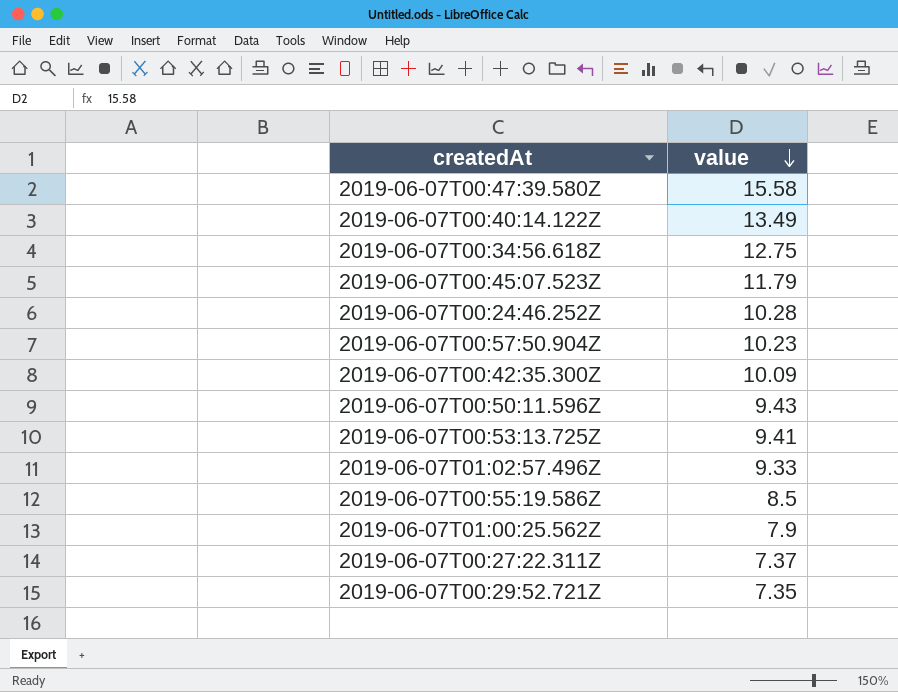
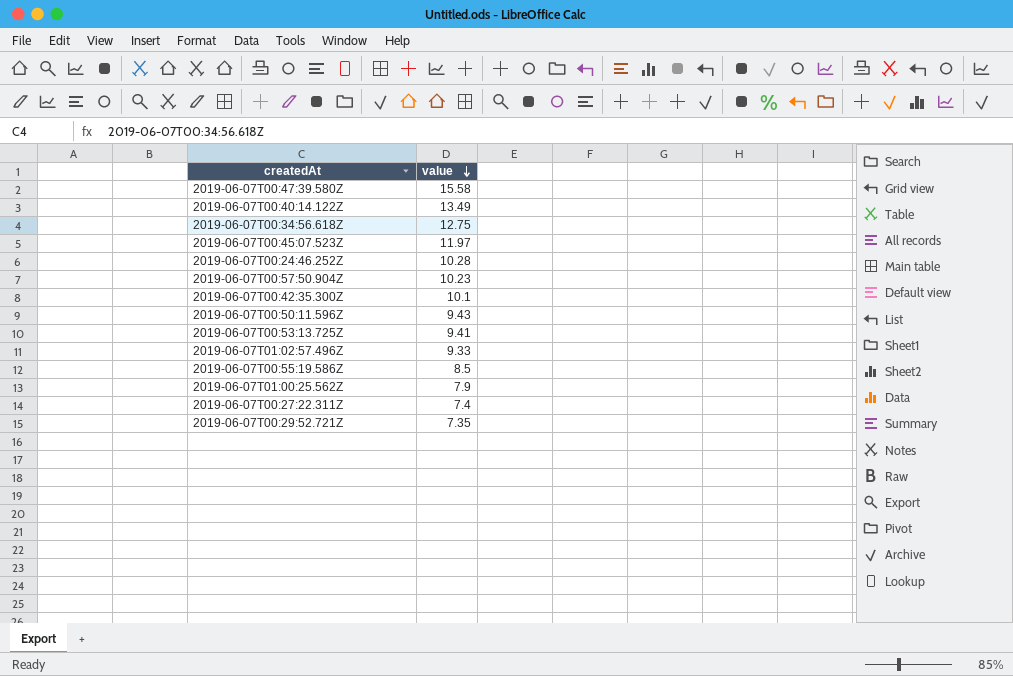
2019-06-07T00:45:07.523Z | value: 11.79 -> 11.97
2019-06-07T00:42:35.300Z | value: 10.09 -> 10.1
2019-06-07T00:27:22.311Z | value: 7.37 -> 7.4

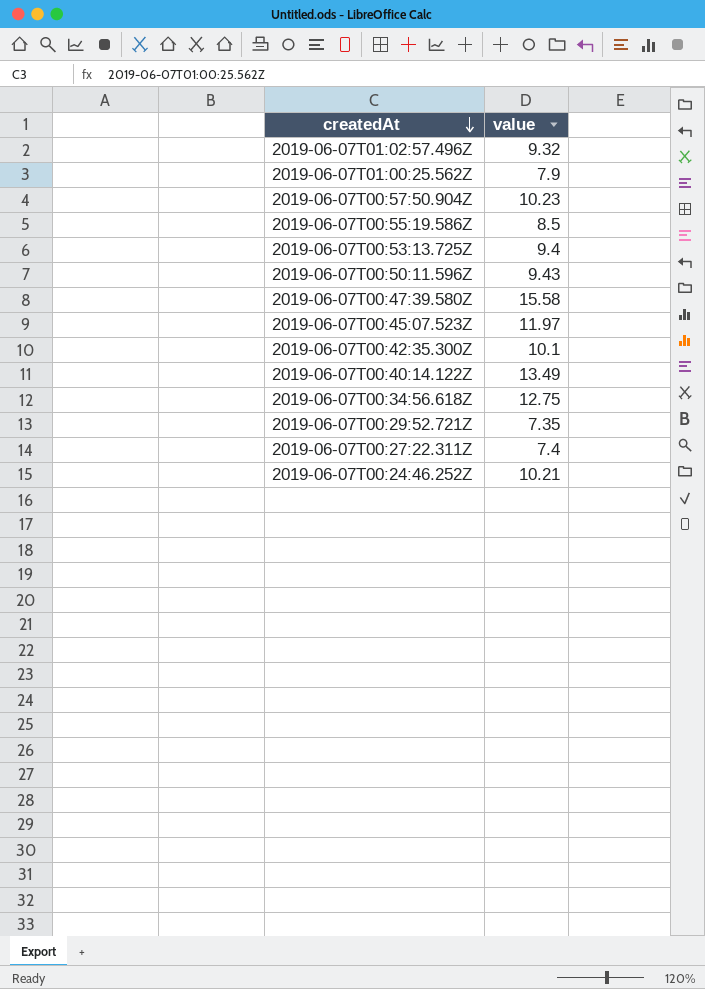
row order: value descending -> createdAt descending
2019-06-07T01:02:57.496Z | value: 9.33 -> 9.32
2019-06-07T00:53:13.725Z | value: 9.41 -> 9.4
2019-06-07T00:24:46.252Z | value: 10.28 -> 10.21

